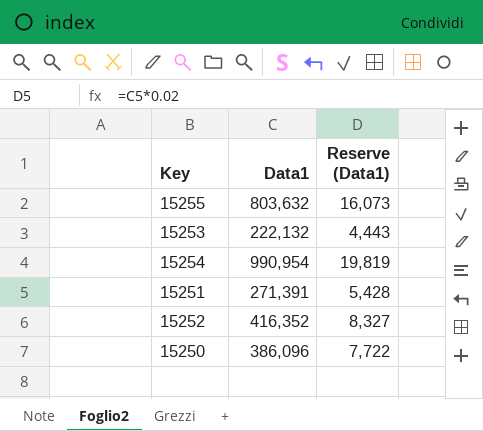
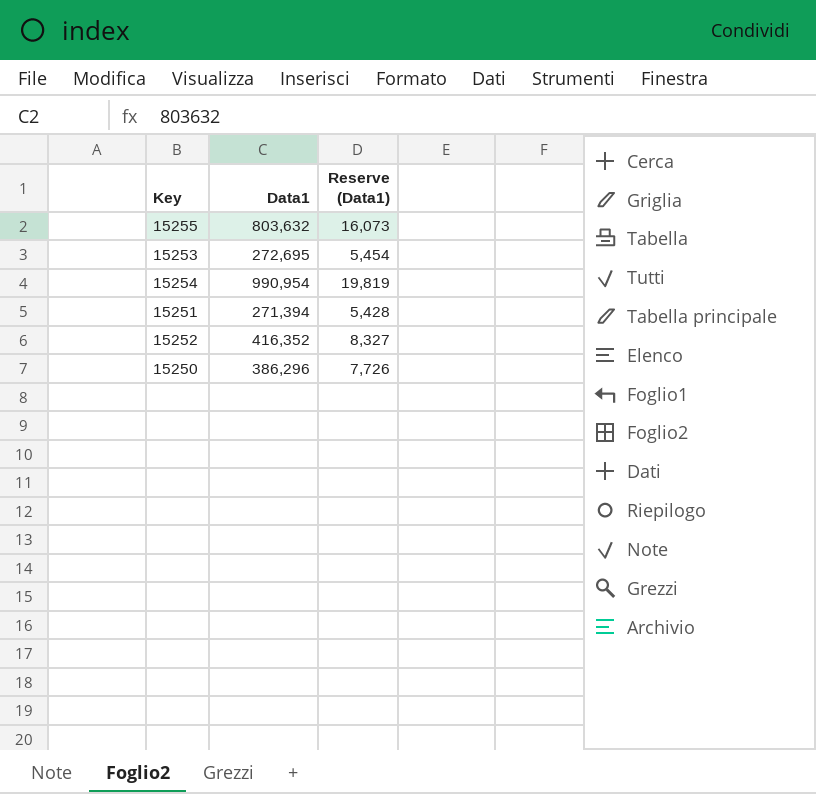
15253 | Data1: 222,132 -> 272,695
15253 | Reserve (Data1): 4,443 -> 5,454
15251 | Data1: 271,391 -> 271,394
15250 | Data1: 386,096 -> 386,296
15250 | Reserve (Data1): 7,722 -> 7,726

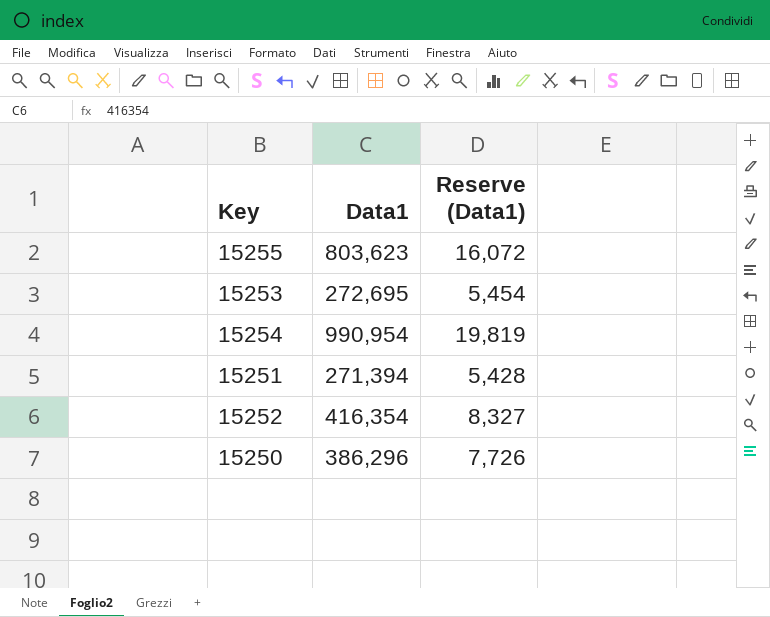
15255 | Data1: 803,632 -> 803,623
15255 | Reserve (Data1): 16,073 -> 16,072
15252 | Data1: 416,352 -> 416,354

